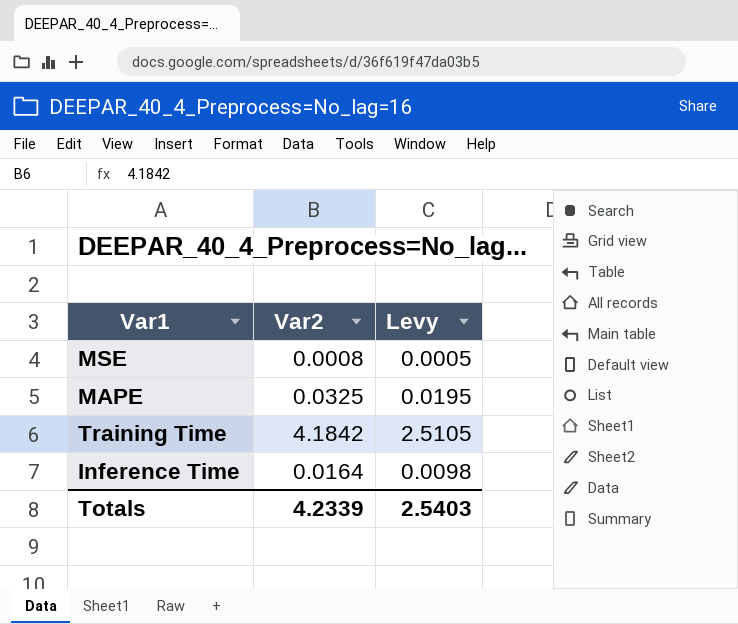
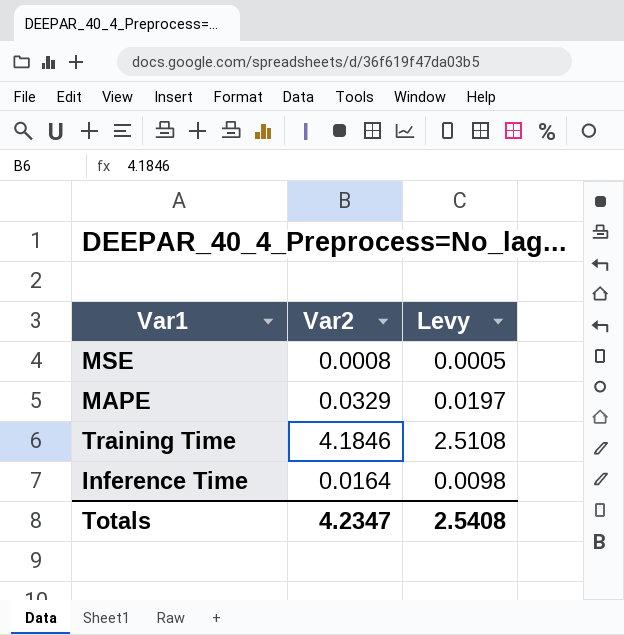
MAPE | Var2: 0.0325 -> 0.0329
MAPE | Levy: 0.0195 -> 0.0197
Training Time | Var2: 4.1842 -> 4.1846
Training Time | Levy: 2.5105 -> 2.5108
Totals | Var2: 4.2339 -> 4.2347
Totals | Levy: 2.5403 -> 2.5408

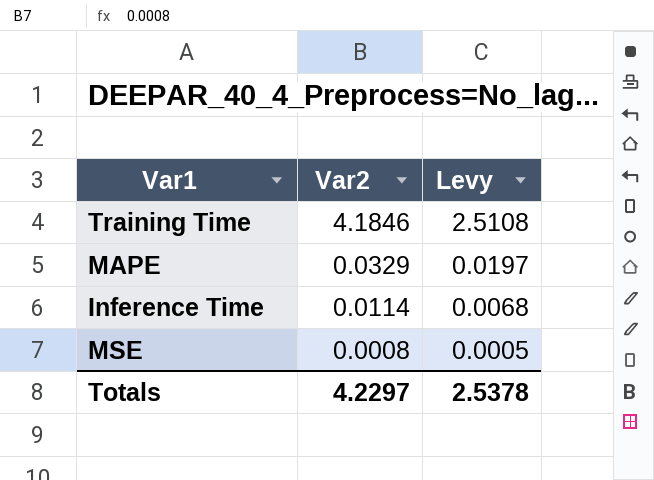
row order: none -> Var2 descending
Inference Time | Var2: 0.0164 -> 0.0114
Inference Time | Levy: 0.0098 -> 0.0068
Totals | Var2: 4.2347 -> 4.2297
Totals | Levy: 2.5408 -> 2.5378

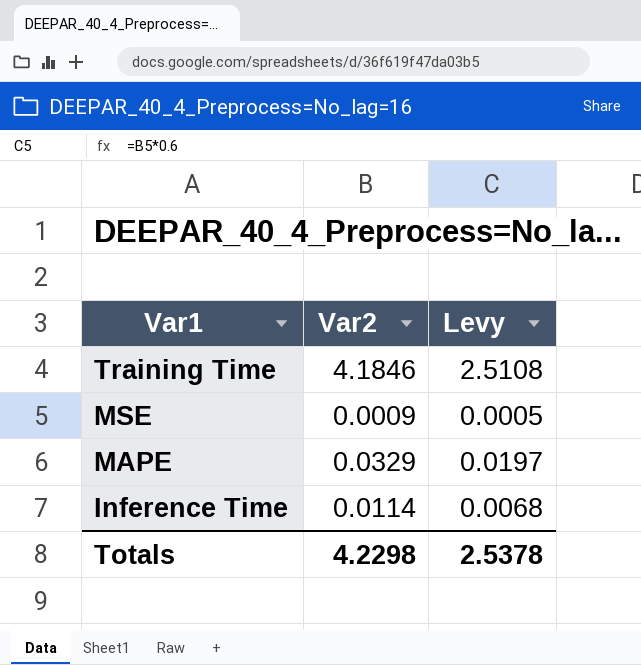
row order: Var2 descending -> Var1 descending
MSE | Var2: 0.0008 -> 0.0009
Totals | Var2: 4.2297 -> 4.2298

